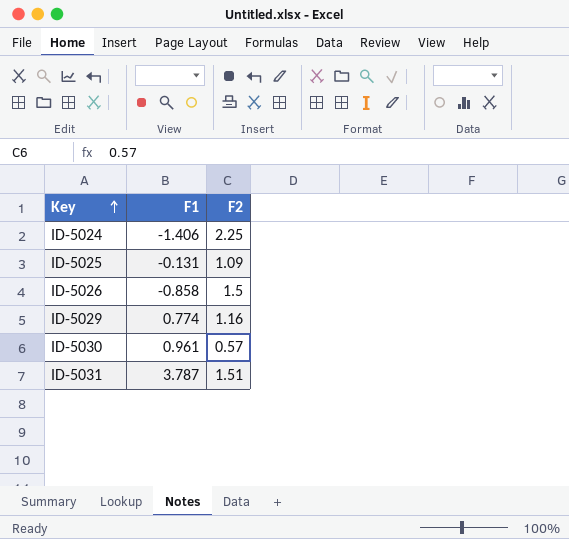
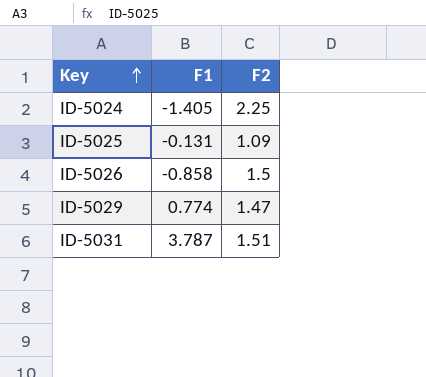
row ID-5030: 0.961 | 0.57 -> none
ID-5024 | F1: -1.406 -> -1.405
ID-5029 | F2: 1.16 -> 1.47

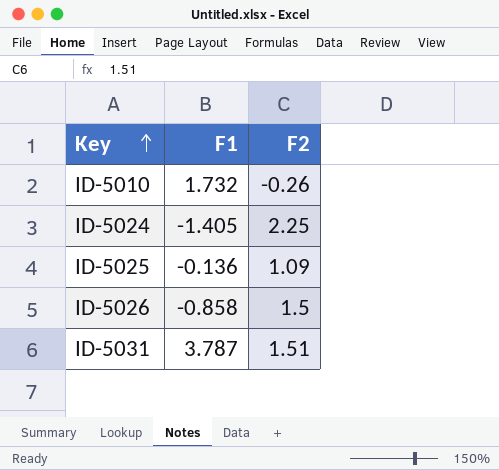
row ID-5029: 0.774 | 1.47 -> none
row ID-5010: none -> 1.732 | -0.26
ID-5025 | F1: -0.131 -> -0.136

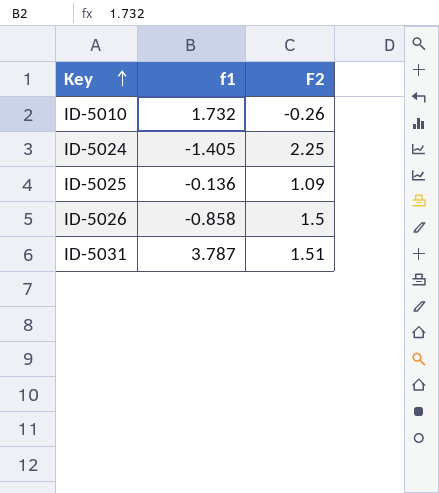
column name: F1 -> f1

